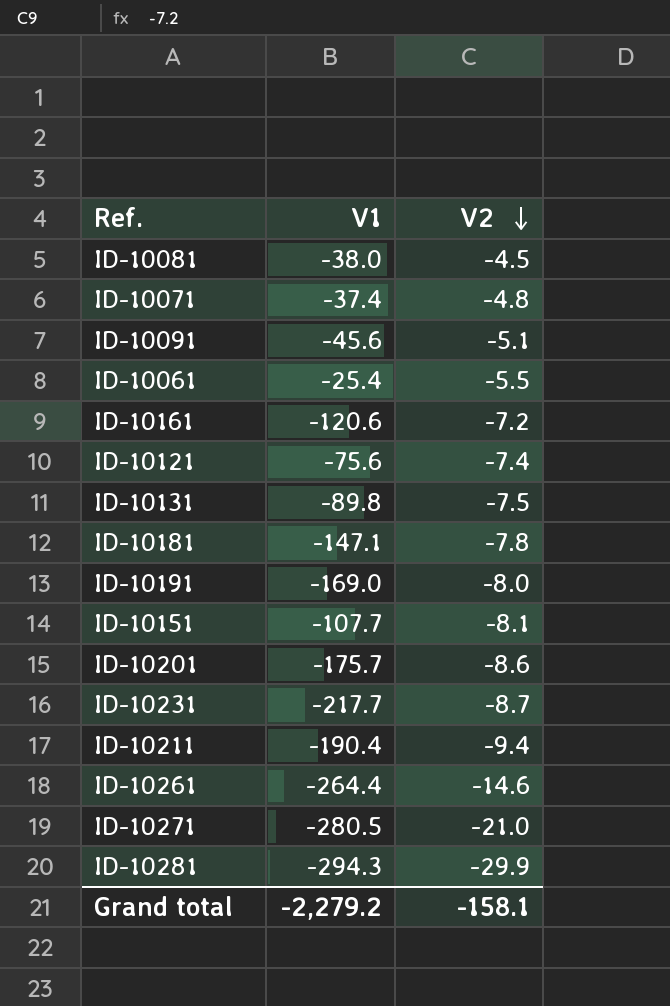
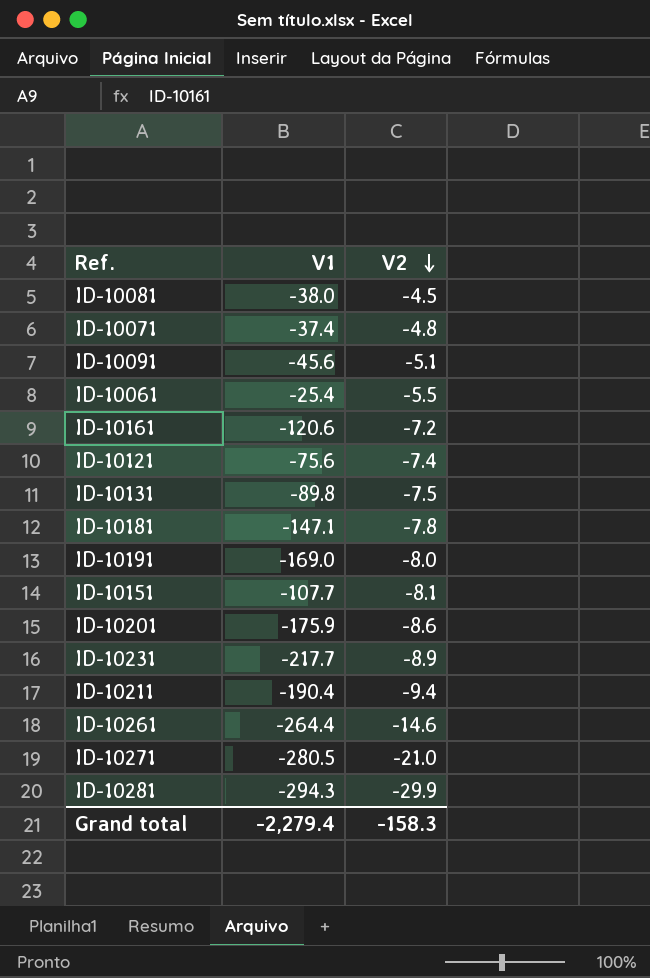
ID-10201 | V1: -175.7 -> -175.9
ID-10231 | V2: -8.7 -> -8.9
Grand total | V1: -2,279.2 -> -2,279.4
Grand total | V2: -158.1 -> -158.3

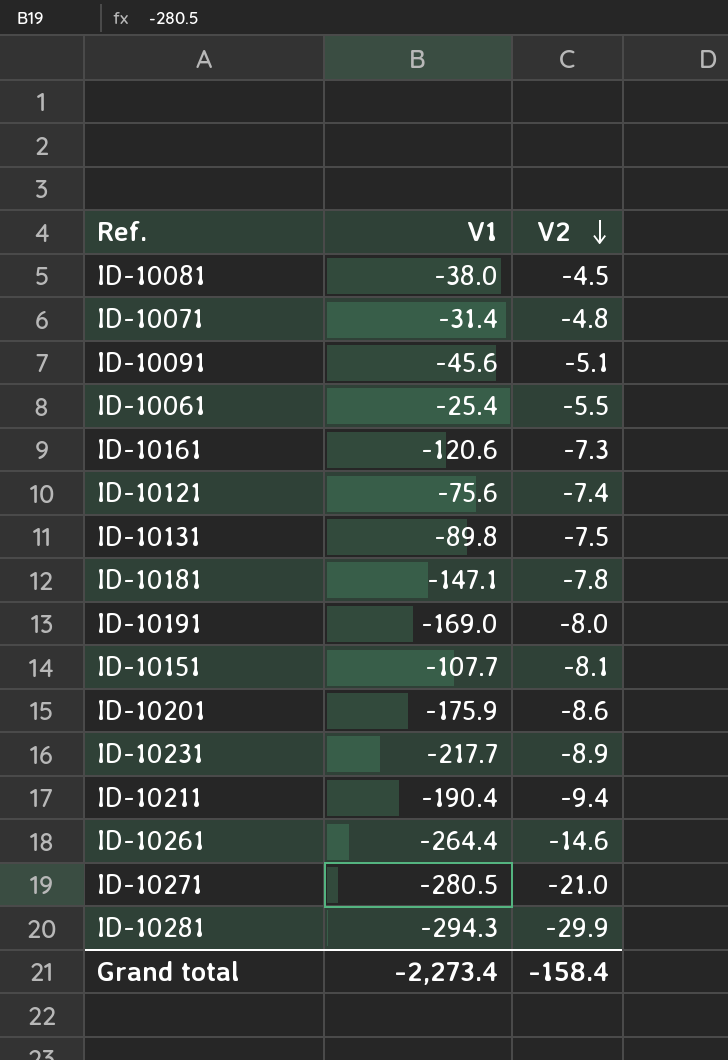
ID-10071 | V1: -37.4 -> -31.4
ID-10161 | V2: -7.2 -> -7.3
Grand total | V1: -2,279.4 -> -2,273.4
Grand total | V2: -158.3 -> -158.4

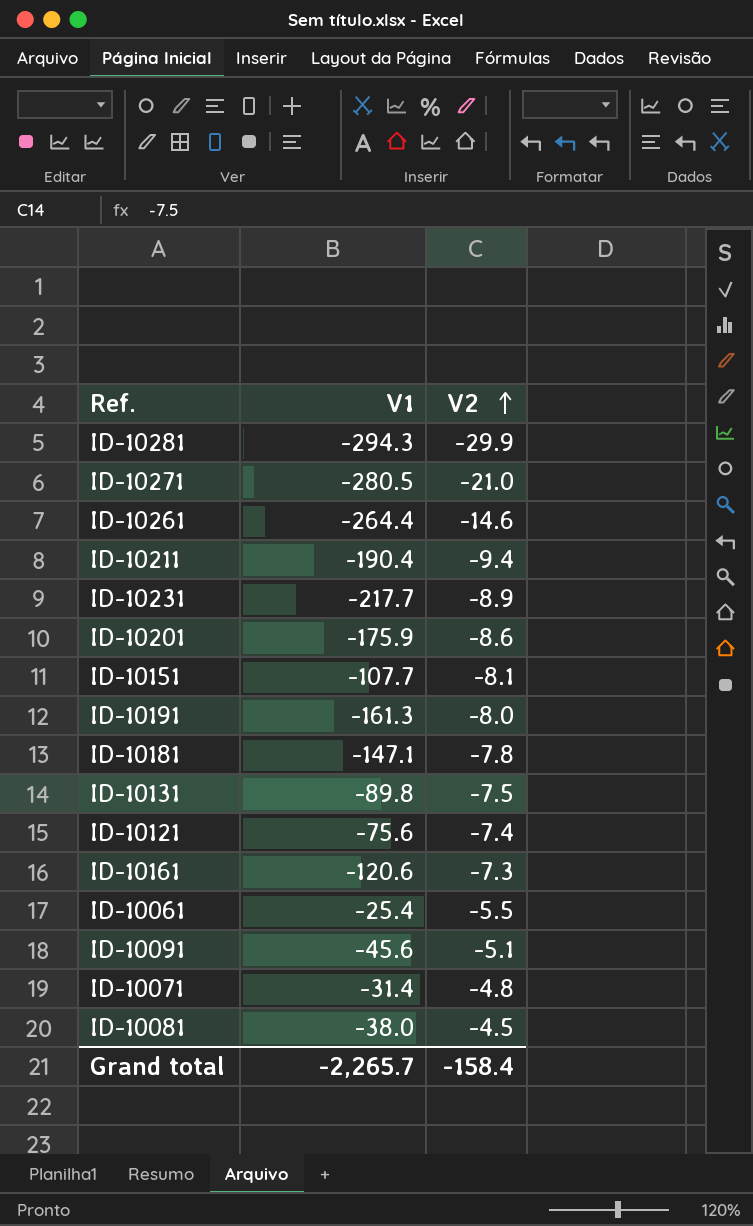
row order: V2 descending -> V2 ascending
ID-10191 | V1: -169.0 -> -161.3
Grand total | V1: -2,273.4 -> -2,265.7

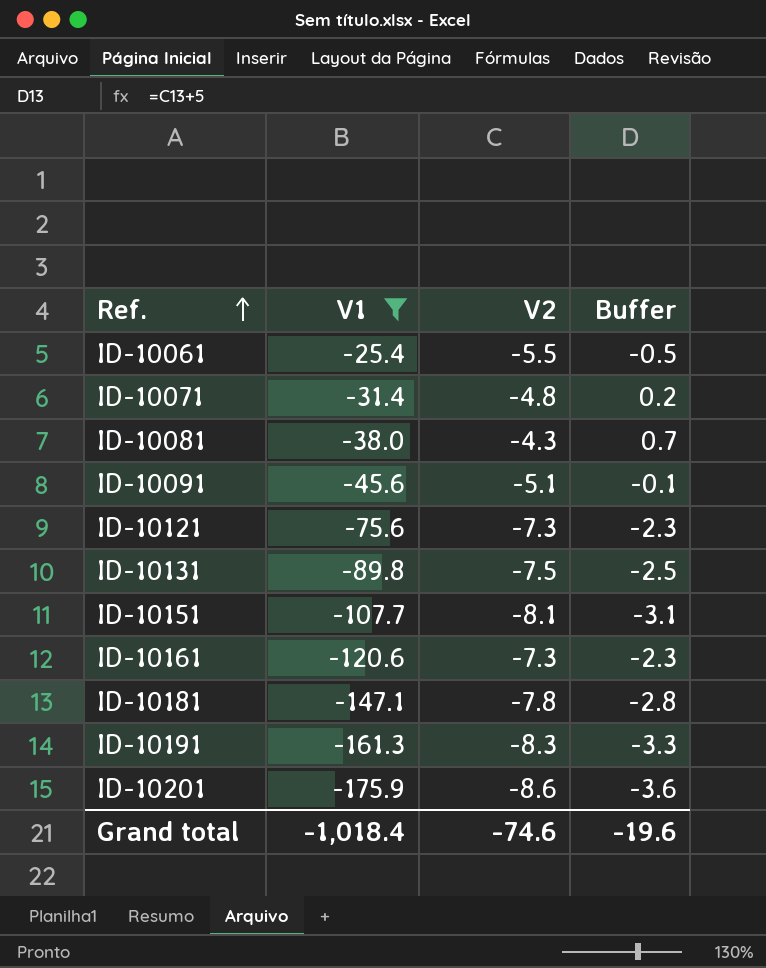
filter: none -> V1 >= -175.9
row order: V2 ascending -> Ref. ascending
column Buffer | formula: none -> [V2] + 5
ID-10081 | V2: -4.5 -> -4.3
ID-10121 | V2: -7.4 -> -7.3
ID-10191 | V2: -8.0 -> -8.3
Grand total | V1: -2,265.7 -> -1,018.4
Grand total | V2: -158.4 -> -74.6

